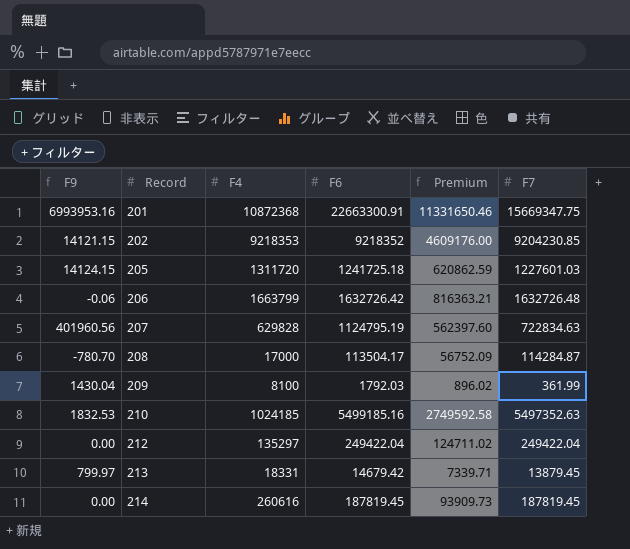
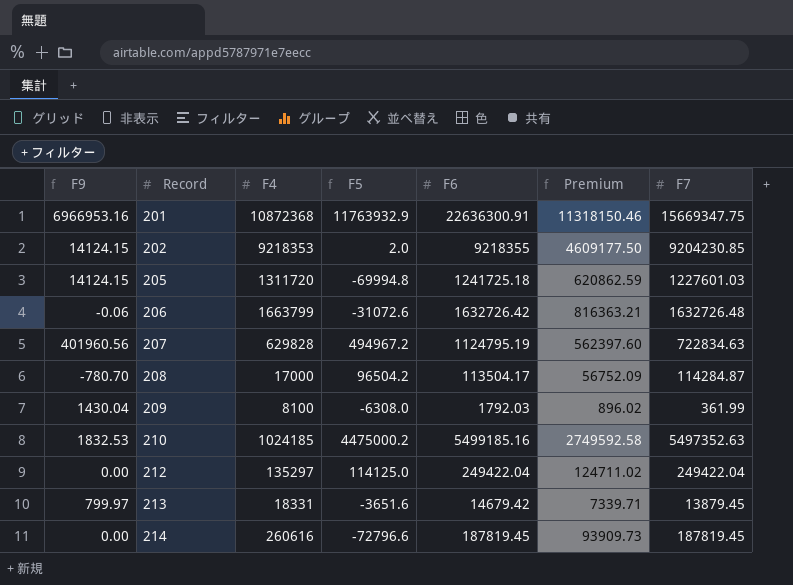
column F5 | formula: none -> [F6] - [F4]
201 | F9: 6993953.16 -> 6966953.16
201 | F6: 22663300.91 -> 22636300.91
201 | Premium: 11331650.46 -> 11318150.46
202 | F9: 14121.15 -> 14124.15
202 | F6: 9218352 -> 9218355
202 | Premium: 4609176.00 -> 4609177.50

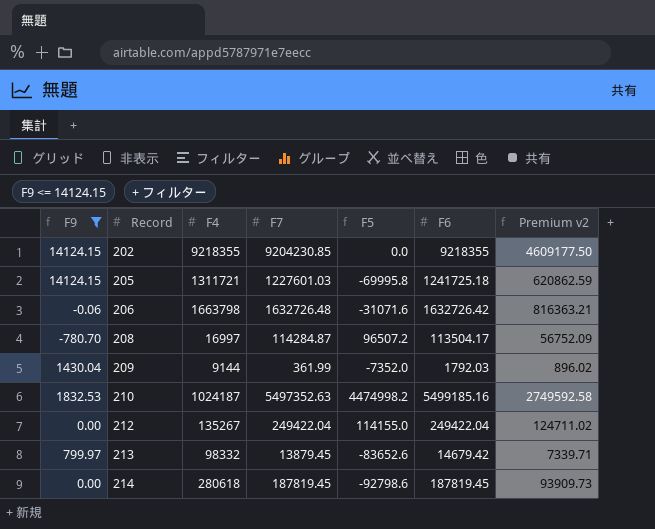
filter: none -> F9 <= 14124.15
column F7 | position: 7 -> 4
column name: Premium -> Premium v2
202 | F4: 9218353 -> 9218355
202 | F5: 2.0 -> 0.0
205 | F4: 1311720 -> 1311721
205 | F5: -69994.8 -> -69995.8
206 | F4: 1663799 -> 1663798
206 | F5: -31072.6 -> -31071.6
208 | F4: 17000 -> 16997
208 | F5: 96504.2 -> 96507.2
209 | F4: 8100 -> 9144
209 | F5: -6308.0 -> -7352.0
210 | F4: 1024185 -> 1024187
210 | F5: 4475000.2 -> 4474998.2
212 | F4: 135297 -> 135267
212 | F5: 114125.0 -> 114155.0
213 | F4: 18331 -> 98332
213 | F5: -3651.6 -> -83652.6
214 | F4: 260616 -> 280618
214 | F5: -72796.6 -> -92798.6

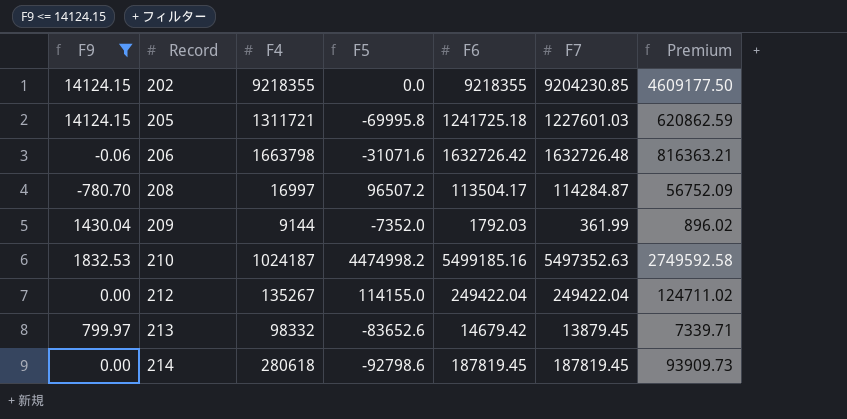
column F7 | position: 4 -> 6
column name: Premium v2 -> Premium

